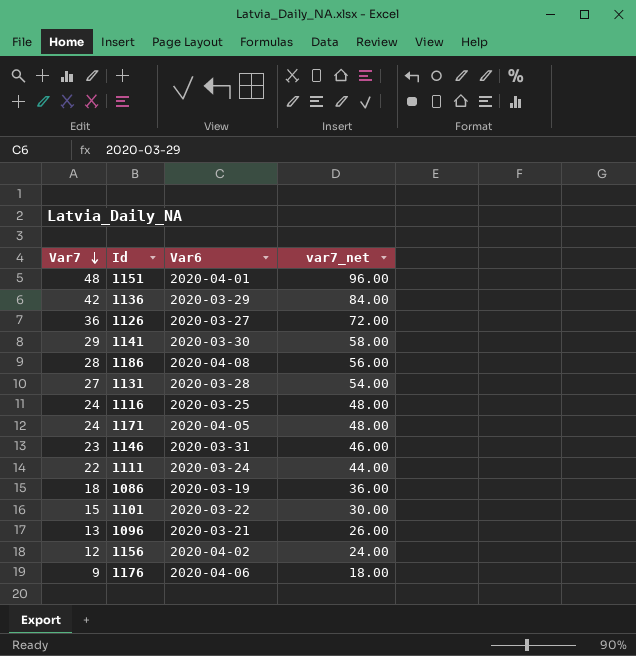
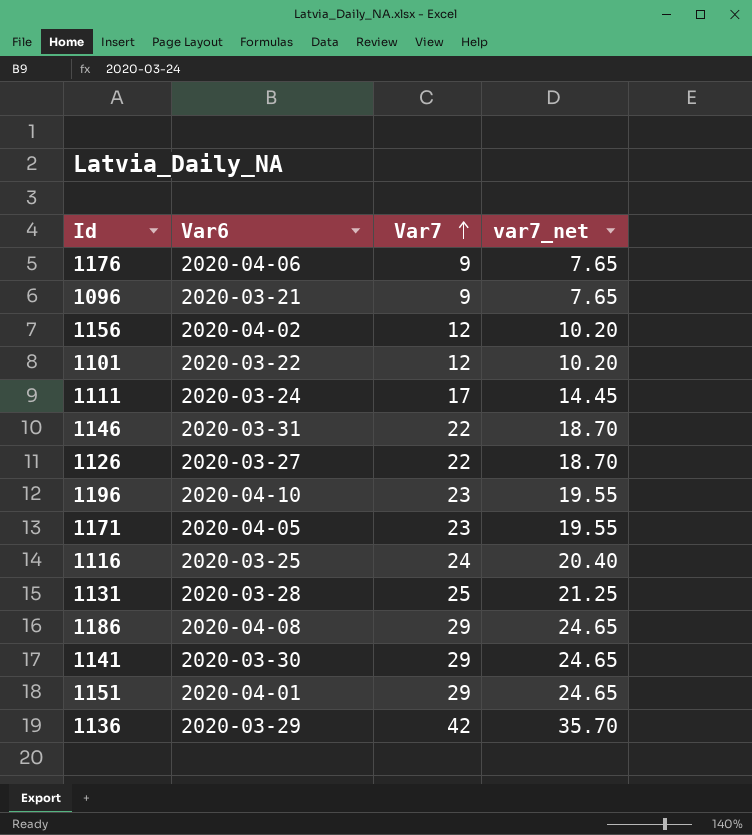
row order: Var7 descending -> Var7 ascending
column Var7 | position: 1 -> 3
column var7_net | formula: [Var7] * 2 -> [Var7] * 0.85
row 1086: 18 | 2020-03-19 | 36.00 -> none
1096 | Var7: 13 -> 9
1101 | Var7: 15 -> 12
1111 | Var7: 22 -> 17
1146 | Var7: 23 -> 22
1126 | Var7: 36 -> 22
row 1196: none -> 2020-04-10 | 23 | 19.55
1171 | Var7: 24 -> 23
1131 | Var7: 27 -> 25
1186 | Var7: 28 -> 29
1151 | Var7: 48 -> 29

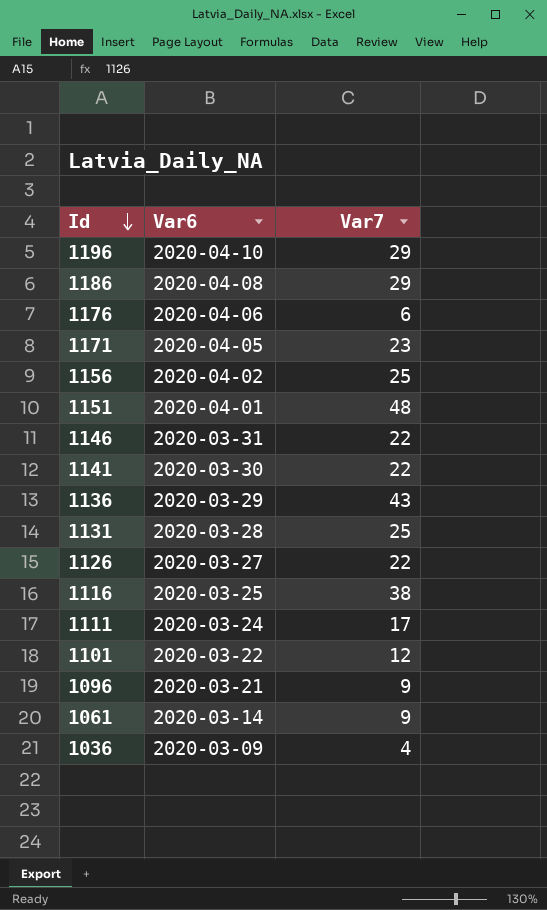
row order: Var7 ascending -> Id descending
column var7_net | formula: [Var7] * 0.85 -> none
1196 | Var7: 23 -> 29
1176 | Var7: 9 -> 6
1156 | Var7: 12 -> 25
1151 | Var7: 29 -> 48
1141 | Var7: 29 -> 22
1136 | Var7: 42 -> 43
1116 | Var7: 24 -> 38
row 1061: none -> 2020-03-14 | 9
row 1036: none -> 2020-03-09 | 4

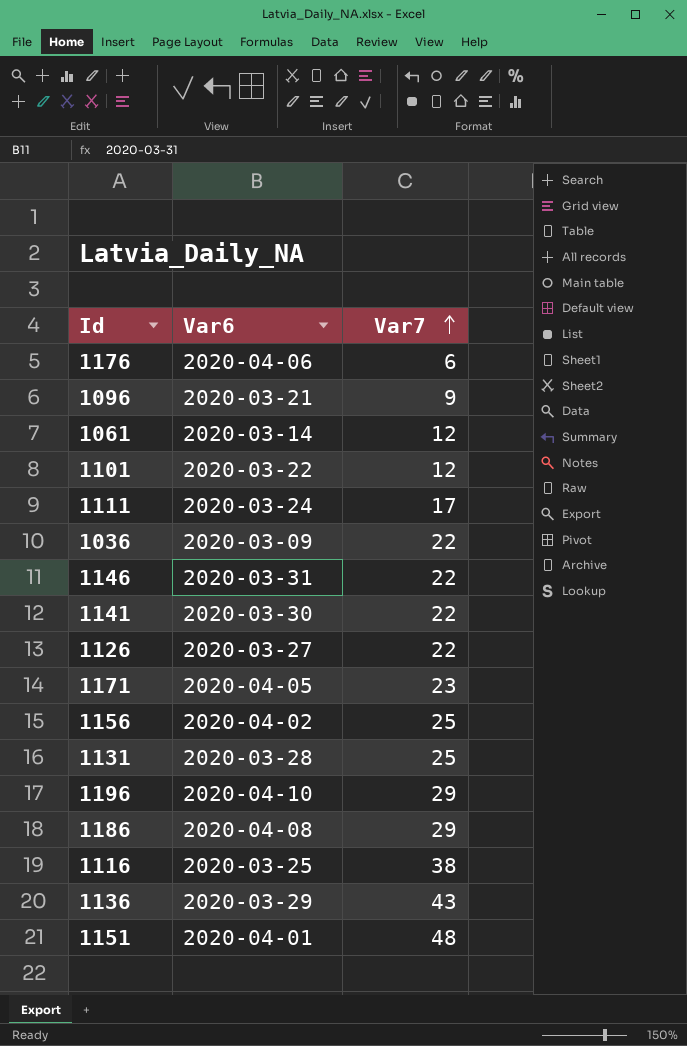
row order: Id descending -> Var7 ascending
1061 | Var7: 9 -> 12
1036 | Var7: 4 -> 22

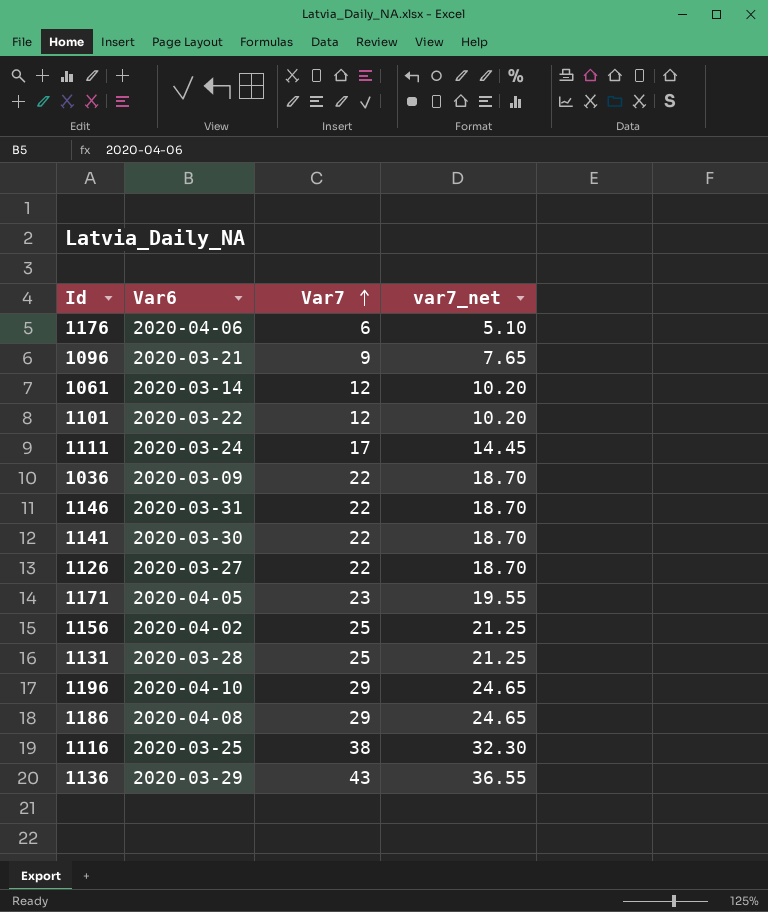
column var7_net | formula: none -> [Var7] * 0.85
row 1151: 2020-04-01 | 48 -> none

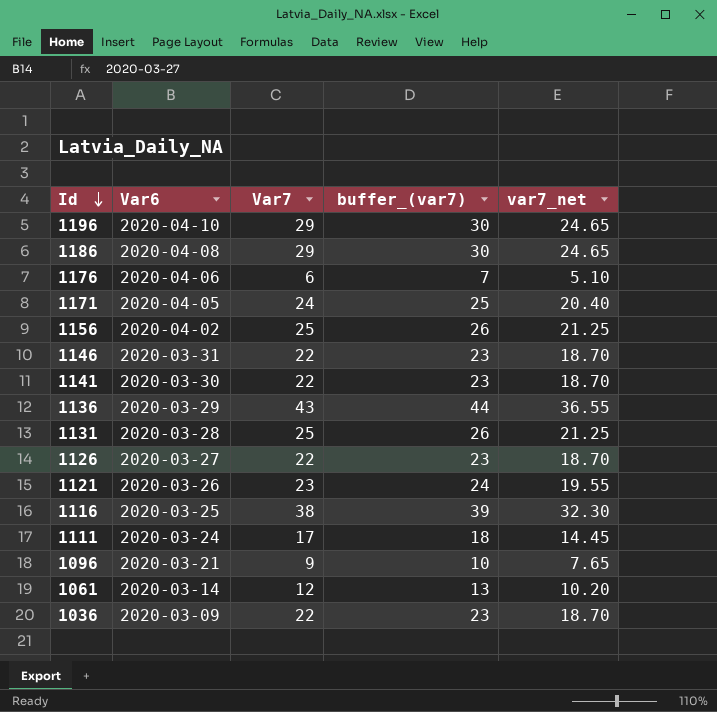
row order: Var7 ascending -> Id descending
column buffer_(var7) | formula: none -> [Var7] + 1
row 1101: 2020-03-22 | 12 | 10.20 -> none
1171 | Var7: 23 -> 24
1171 | var7_net: 19.55 -> 20.40
row 1121: none -> 2020-03-26 | 23 | 24 | 19.55

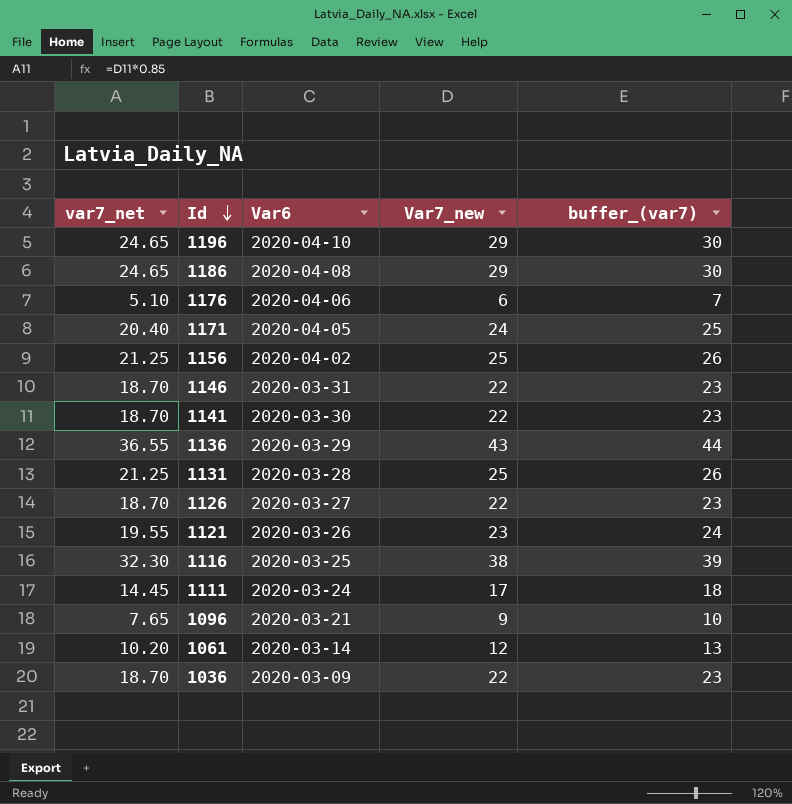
column var7_net | position: 5 -> 1
column name: Var7 -> Var7_new

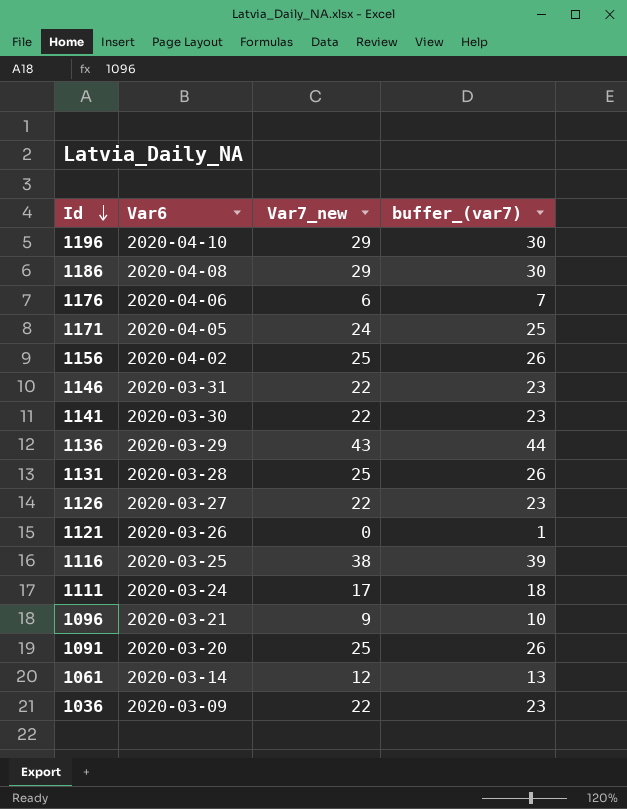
column var7_net | formula: [Var7_new] * 0.85 -> none
1121 | Var7_new: 23 -> 0
1121 | buffer_(var7): 24 -> 1
row 1091: none -> 2020-03-20 | 25 | 26

